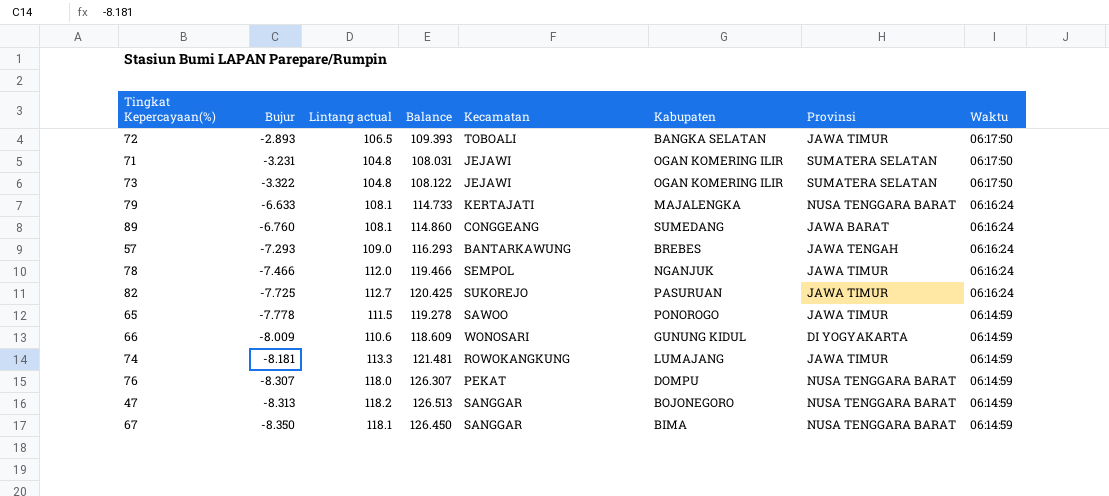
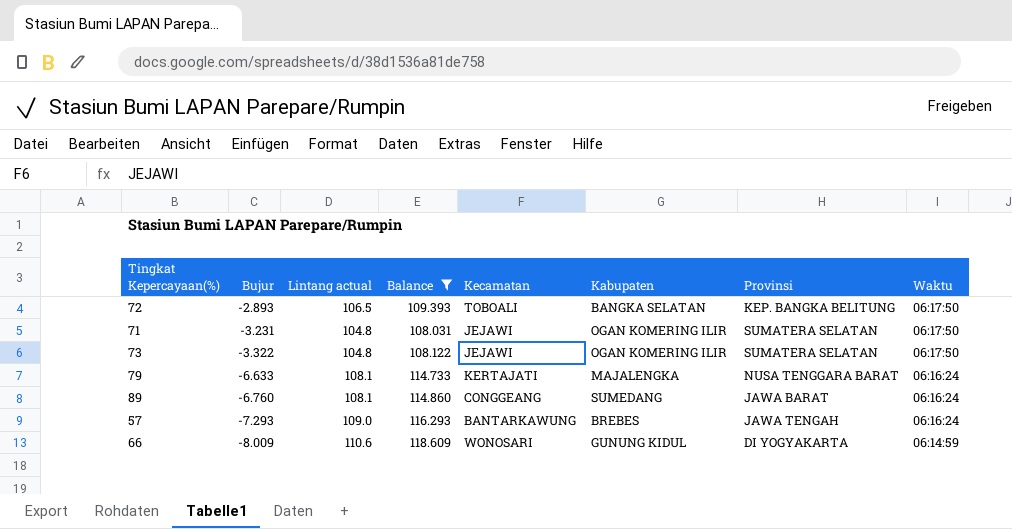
filter: none -> Balance <= 118.609
72 | Provinsi: JAWA TIMUR -> KEP. BANGKA BELITUNG

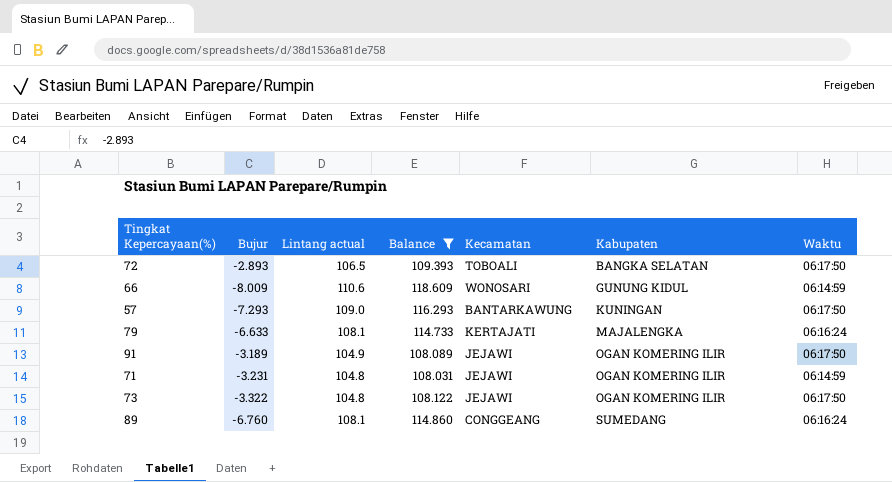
row order: Bujur descending -> Kabupaten ascending
column Provinsi | position: 7 -> none
57 | Kabupaten: BREBES -> KUNINGAN
57 | Waktu: 06:16:24 -> 06:17:50
row 91: none -> -3.189 | 104.9 | 108.089 | JEJAWI | OGAN KOMERING ILIR | 06:17:50
71 | Waktu: 06:17:50 -> 06:14:59

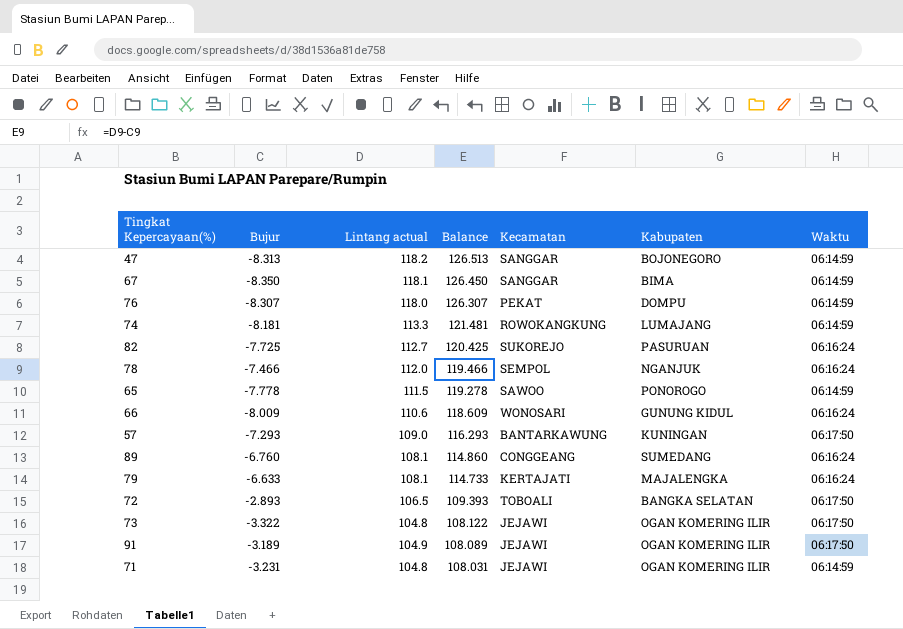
filter: Balance <= 118.609 -> none
row order: Kabupaten ascending -> Balance descending
66 | Waktu: 06:14:59 -> 06:16:24

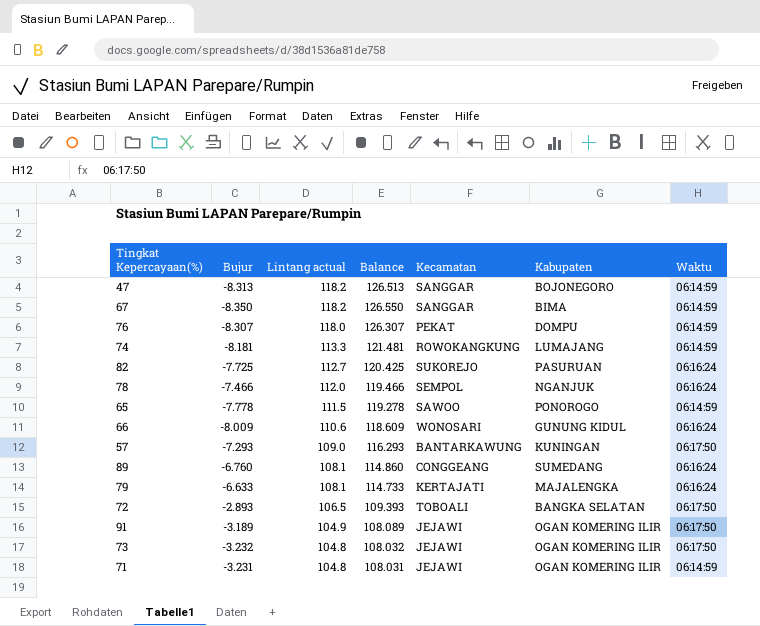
row order: Balance descending -> Lintang actual descending
67 | Lintang actual: 118.1 -> 118.2
67 | Balance: 126.450 -> 126.550
73 | Bujur: -3.322 -> -3.232
73 | Balance: 108.122 -> 108.032

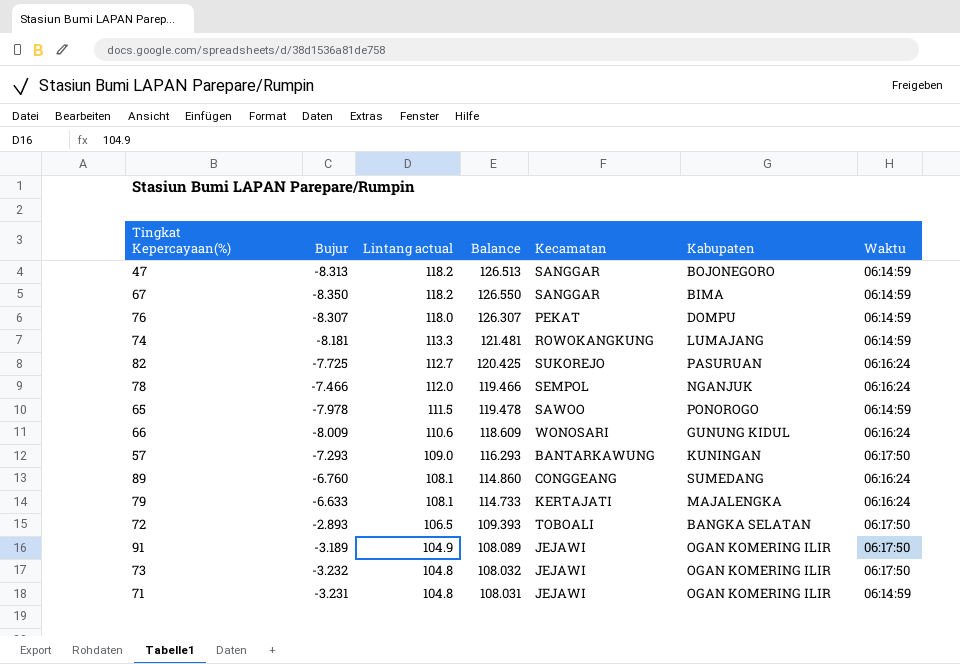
65 | Bujur: -7.778 -> -7.978
65 | Balance: 119.278 -> 119.478

